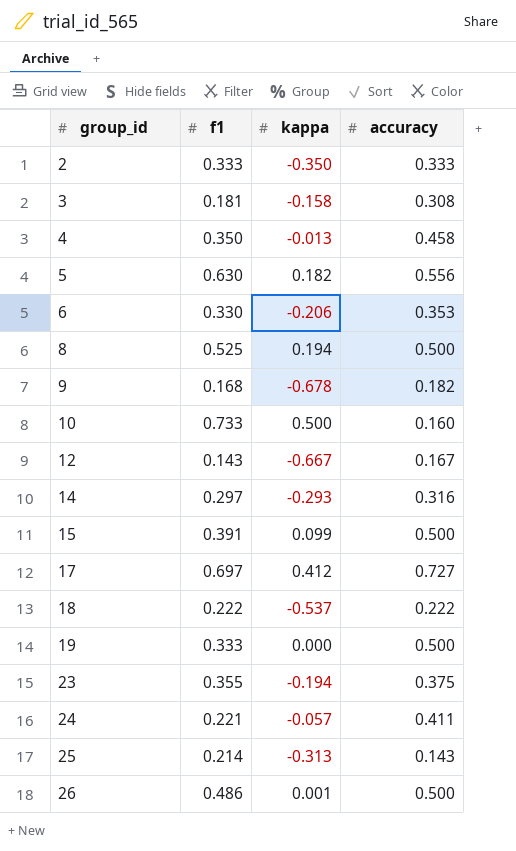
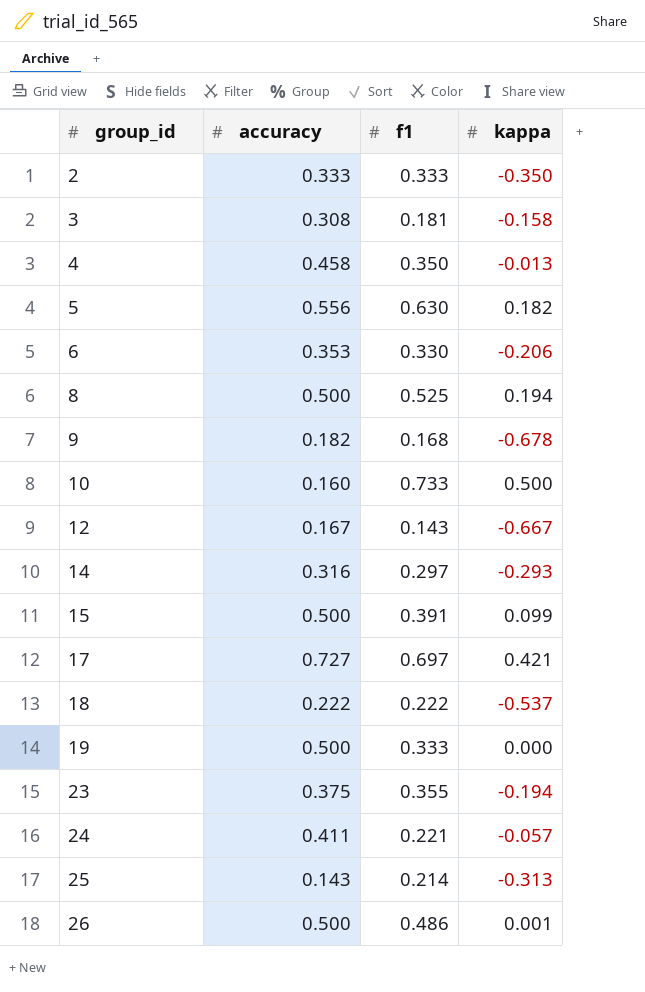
column accuracy | position: 4 -> 2
17 | kappa: 0.412 -> 0.421

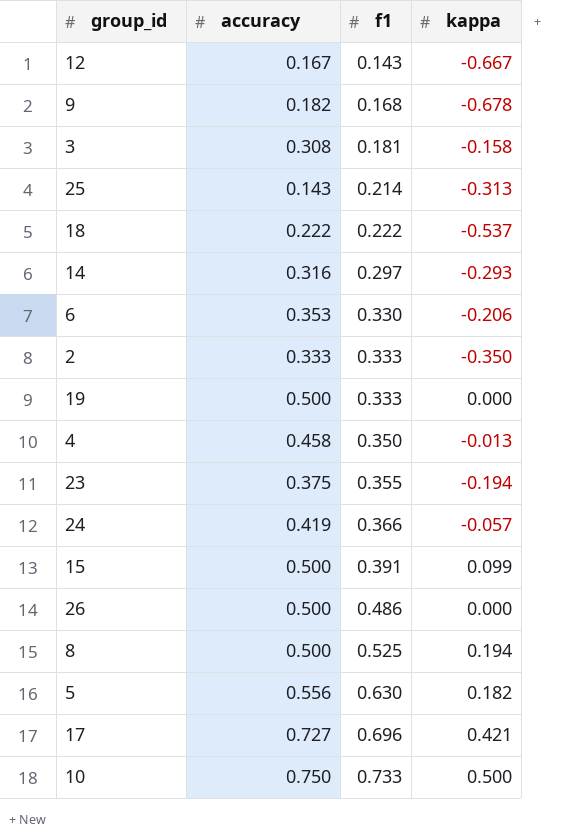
row order: group_id ascending -> f1 ascending
24 | accuracy: 0.411 -> 0.419
24 | f1: 0.221 -> 0.366
26 | kappa: 0.001 -> 0.000
17 | f1: 0.697 -> 0.696
10 | accuracy: 0.160 -> 0.750

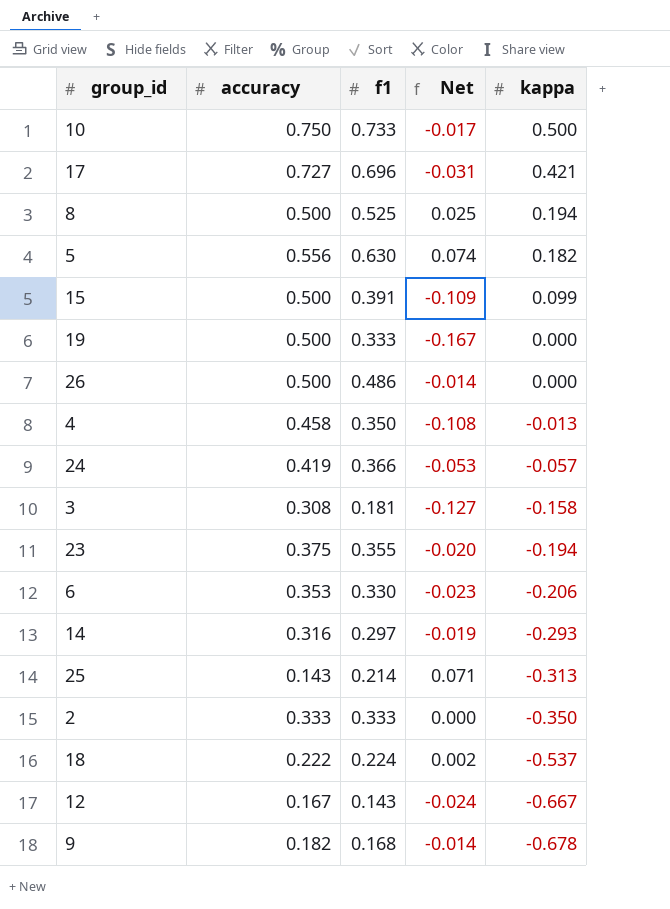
row order: f1 ascending -> kappa descending
column Net | formula: none -> [f1] - [accuracy]
18 | f1: 0.222 -> 0.224

